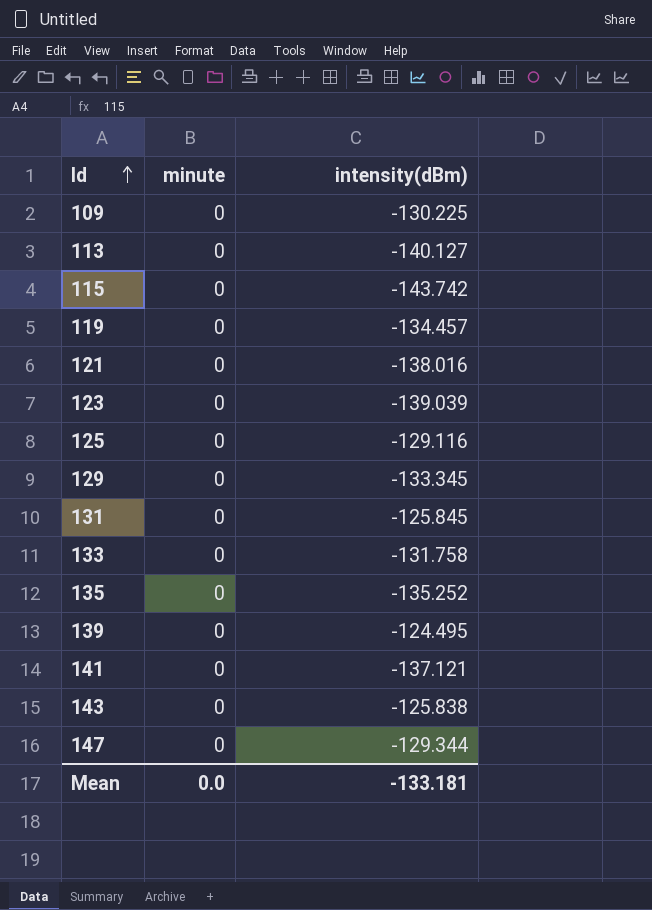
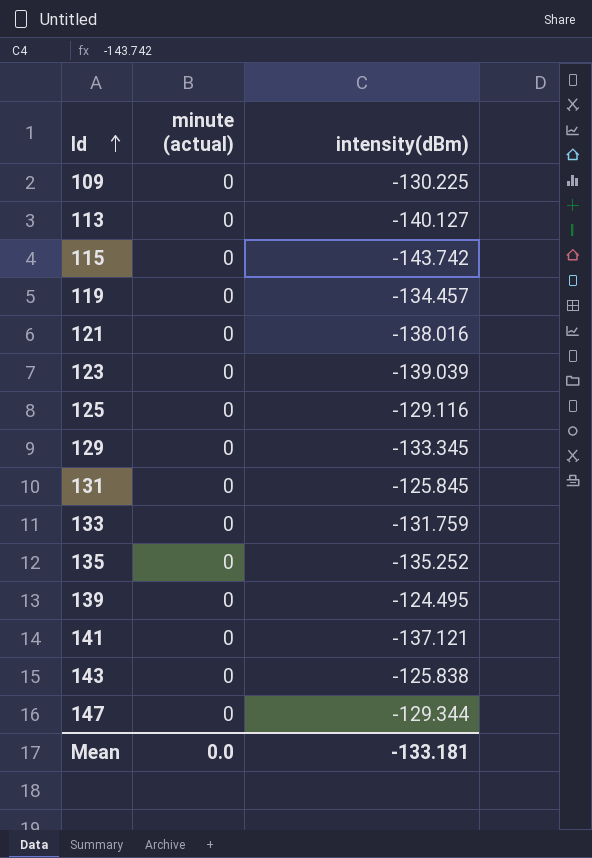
column name: minute -> minute (actual)
133 | intensity(dBm): -131.758 -> -131.759

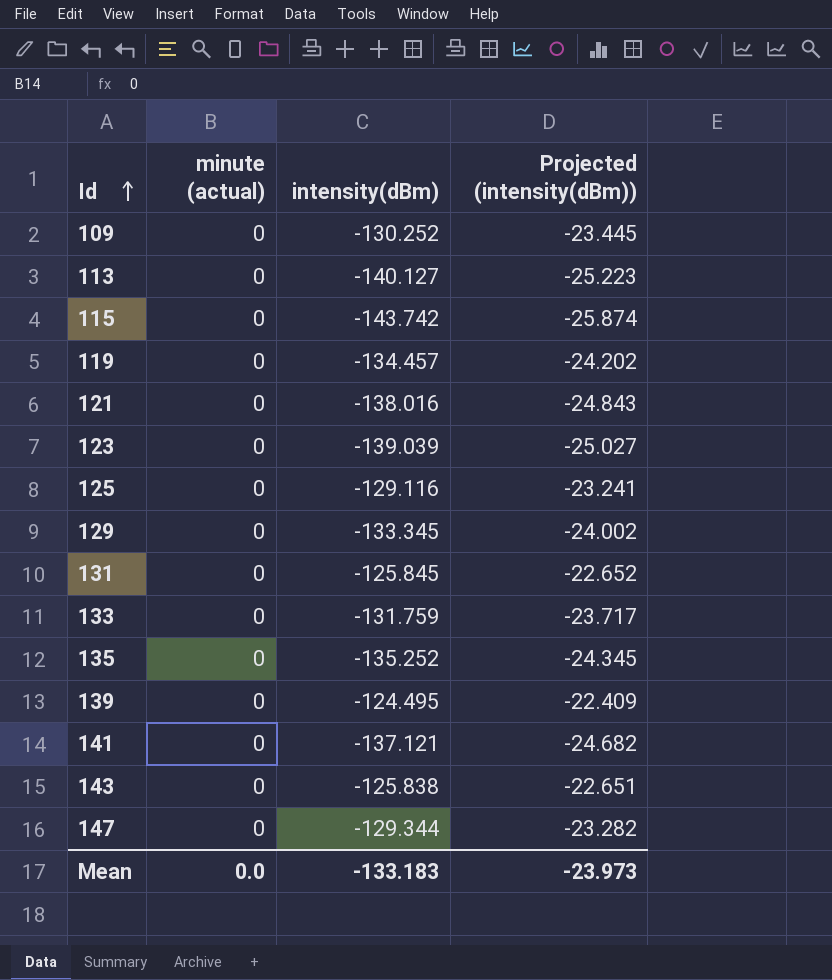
column Projected (intensity(dBm)) | formula: none -> [intensity(dBm)] * 0.18
109 | intensity(dBm): -130.225 -> -130.252
Mean | intensity(dBm): -133.181 -> -133.183

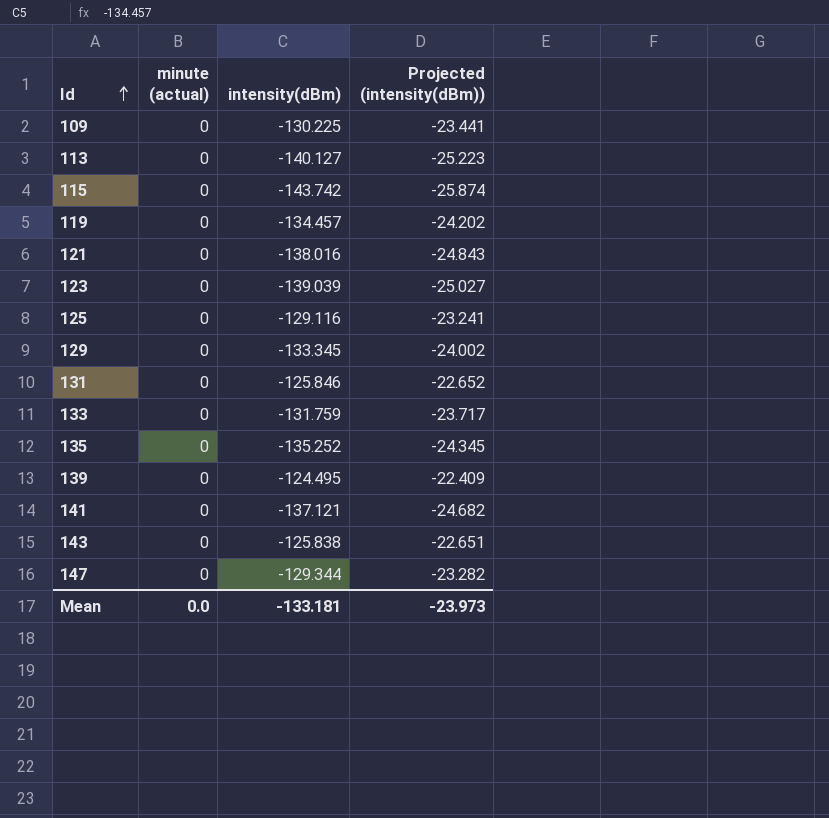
109 | intensity(dBm): -130.252 -> -130.225
109 | Projected (intensity(dBm)): -23.445 -> -23.441
131 | intensity(dBm): -125.845 -> -125.846
Mean | intensity(dBm): -133.183 -> -133.181

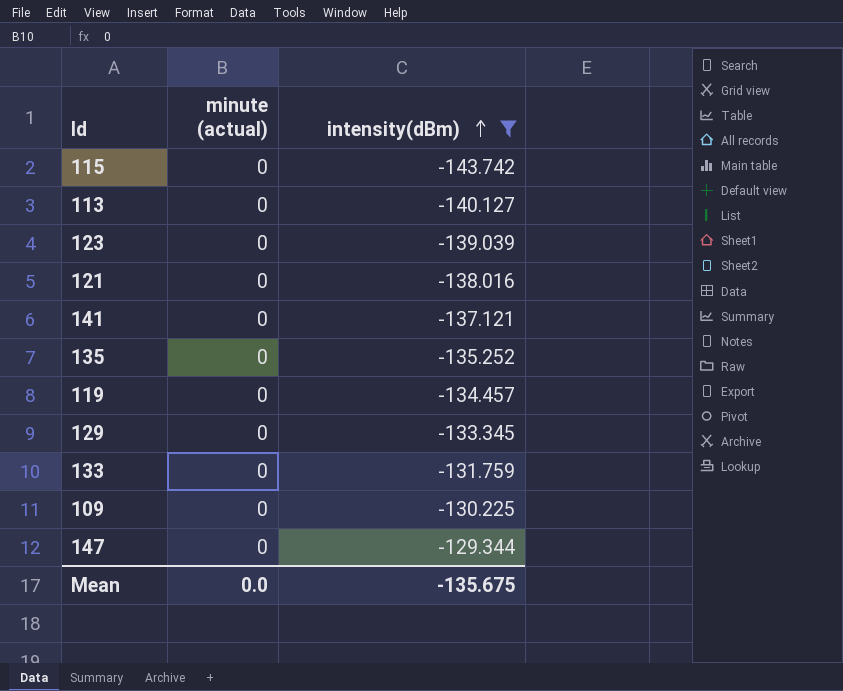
filter: none -> intensity(dBm) <= -129.344
row order: Id ascending -> intensity(dBm) ascending
column Projected (intensity(dBm)) | formula: [intensity(dBm)] * 0.18 -> none
Mean | intensity(dBm): -133.181 -> -135.675

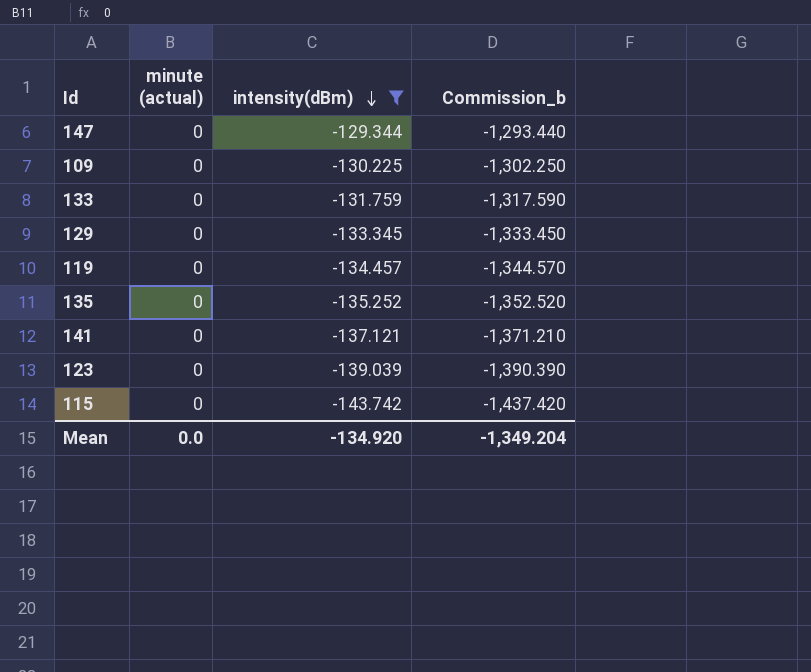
row order: intensity(dBm) ascending -> intensity(dBm) descending
column Commission_b | formula: none -> [intensity(dBm)] * 10
row 113: 0 | -140.127 -> none
row 121: 0 | -138.016 -> none
Mean | intensity(dBm): -135.675 -> -134.920

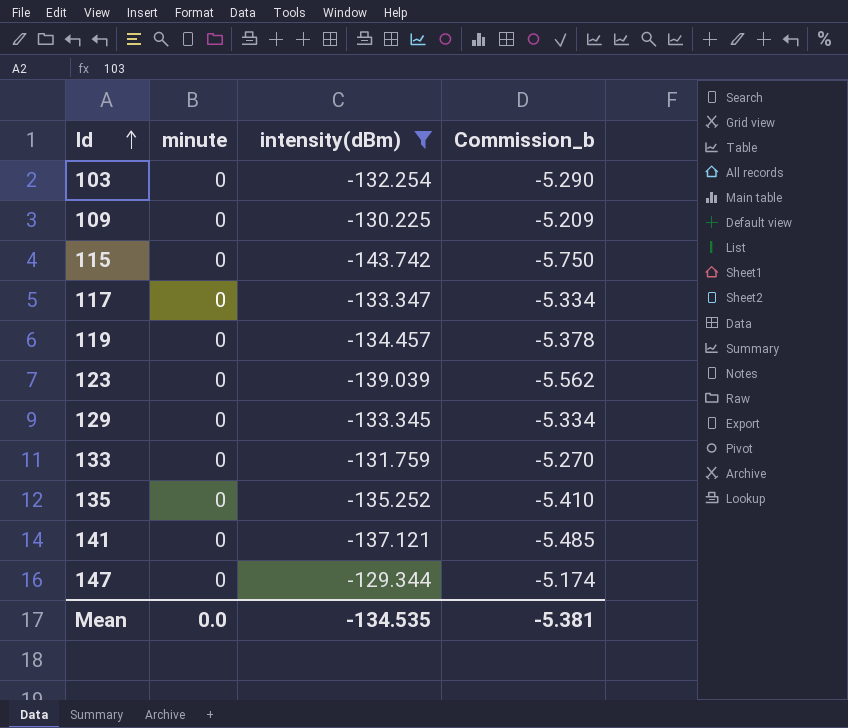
row order: intensity(dBm) descending -> Id ascending
column name: minute (actual) -> minute
column Commission_b | formula: [intensity(dBm)] * 10 -> [intensity(dBm)] * 0.04
row 103: none -> 0 | -132.254 | -5.290
row 117: none -> 0 | -133.347 | -5.334
Mean | intensity(dBm): -134.920 -> -134.535
Mean | Commission_b: -1,349.204 -> -5.381

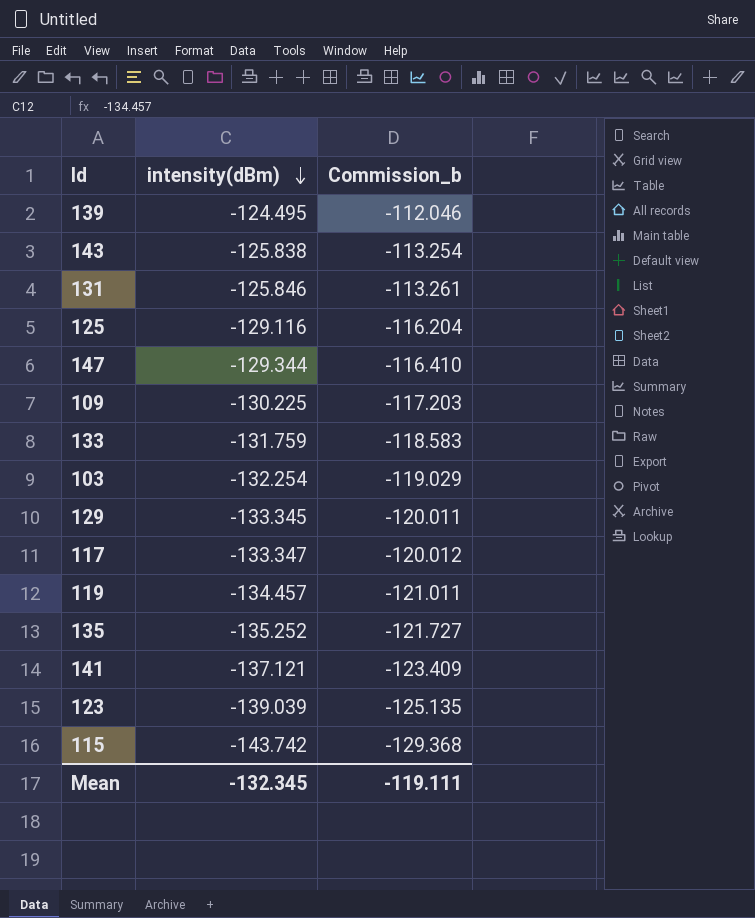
filter: intensity(dBm) <= -129.344 -> none
row order: Id ascending -> intensity(dBm) descending
column minute | position: 2 -> none
column Commission_b | formula: [intensity(dBm)] * 0.04 -> [intensity(dBm)] * 0.9
Mean | intensity(dBm): -134.535 -> -132.345
Mean | Commission_b: -5.381 -> -119.111

